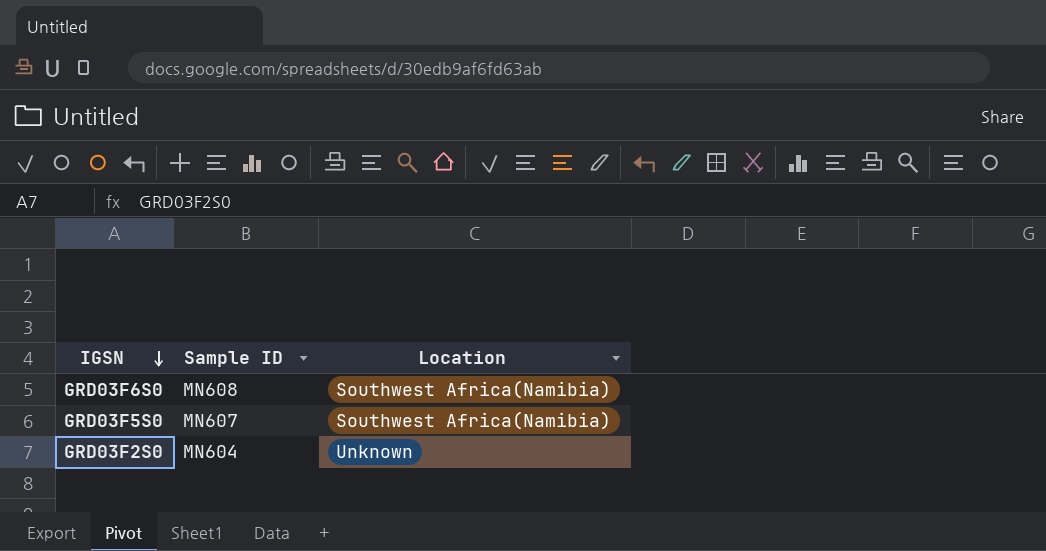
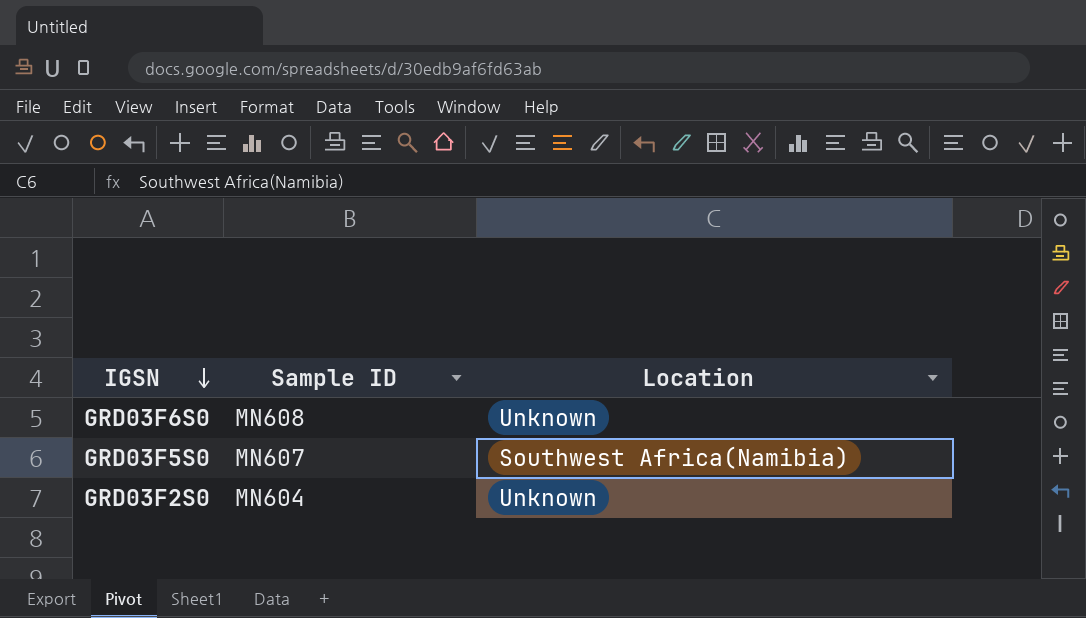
GRD03F6S0 | Location: Southwest Africa(Namibia) -> Unknown

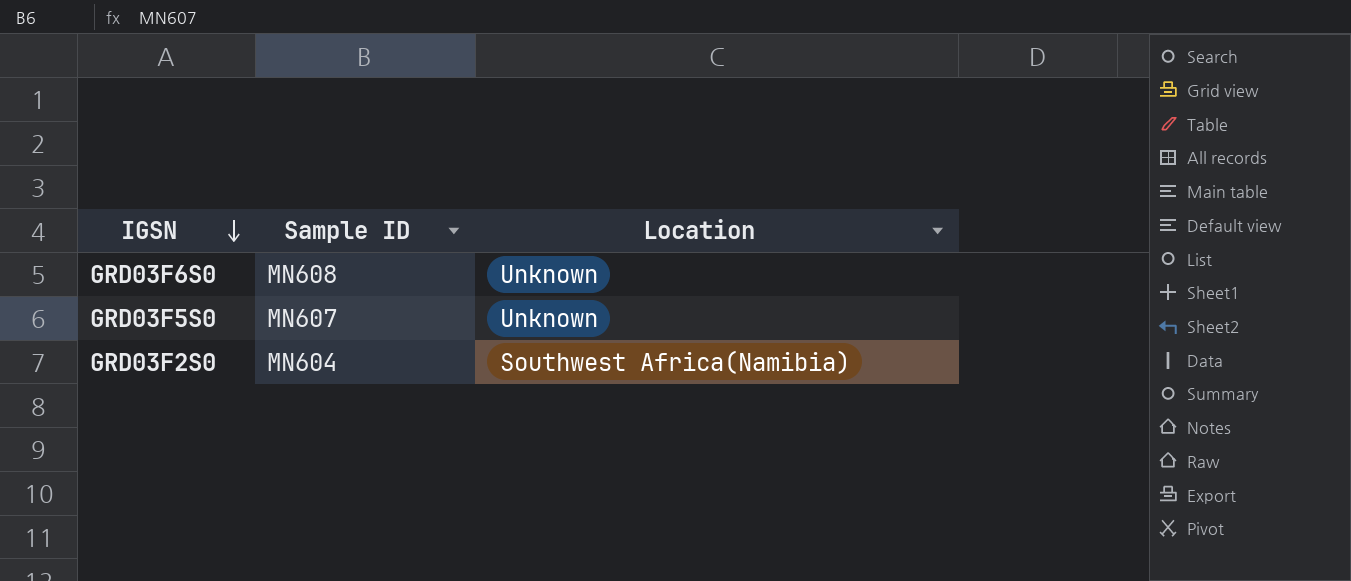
GRD03F5S0 | Location: Southwest Africa(Namibia) -> Unknown
GRD03F2S0 | Location: Unknown -> Southwest Africa(Namibia)

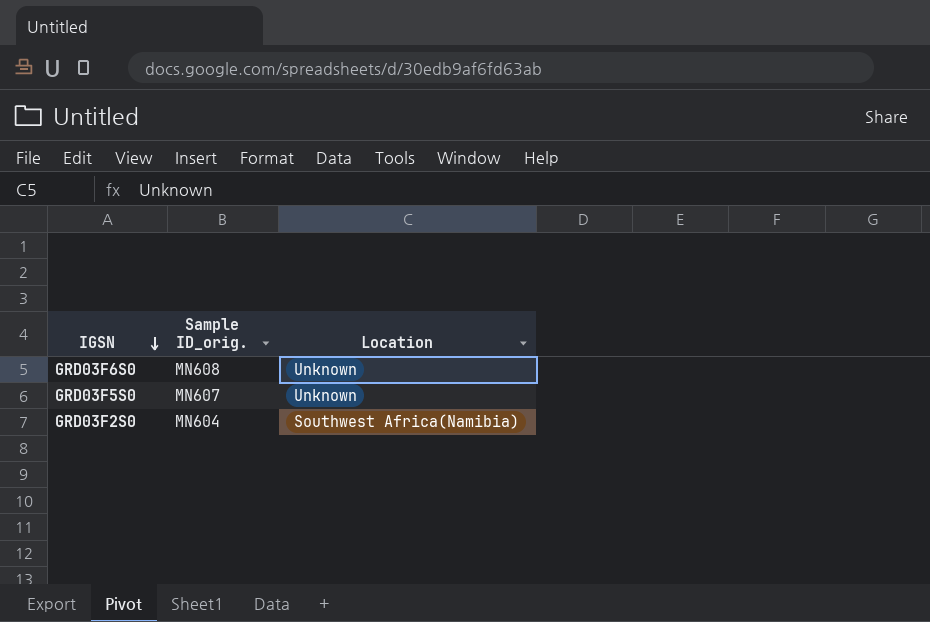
column name: Sample ID -> Sample ID_orig.

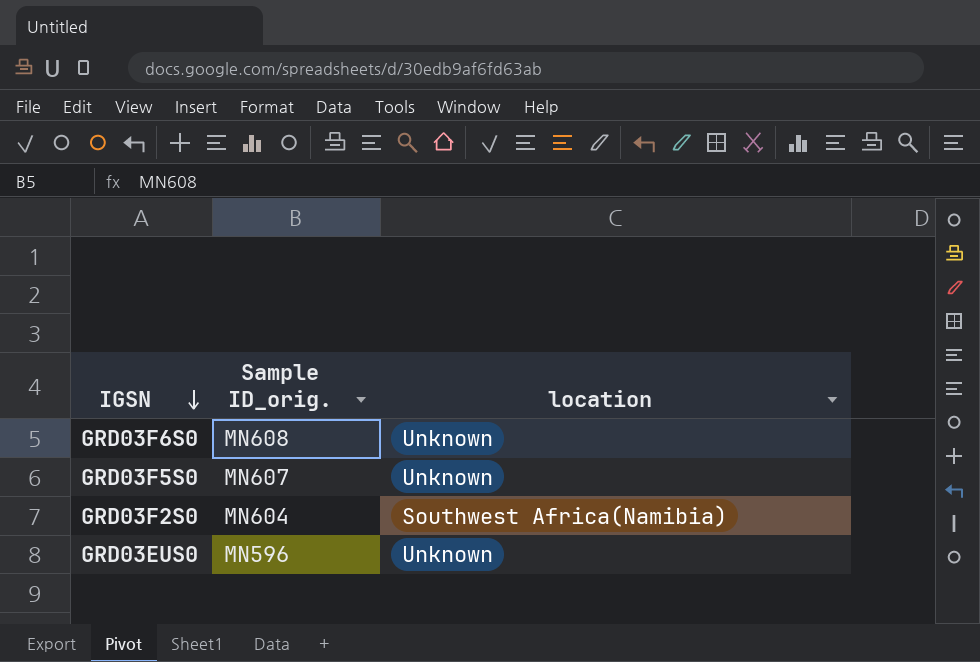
column name: Location -> location
row GRD03EUS0: none -> MN596 | Unknown

